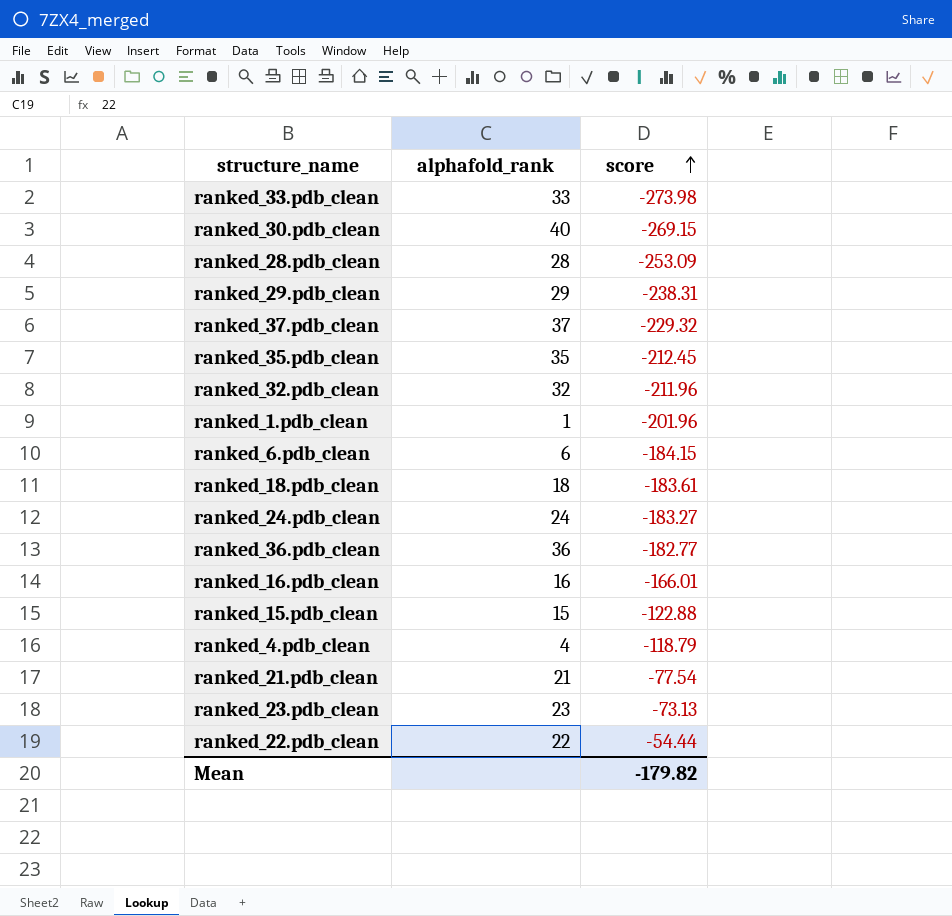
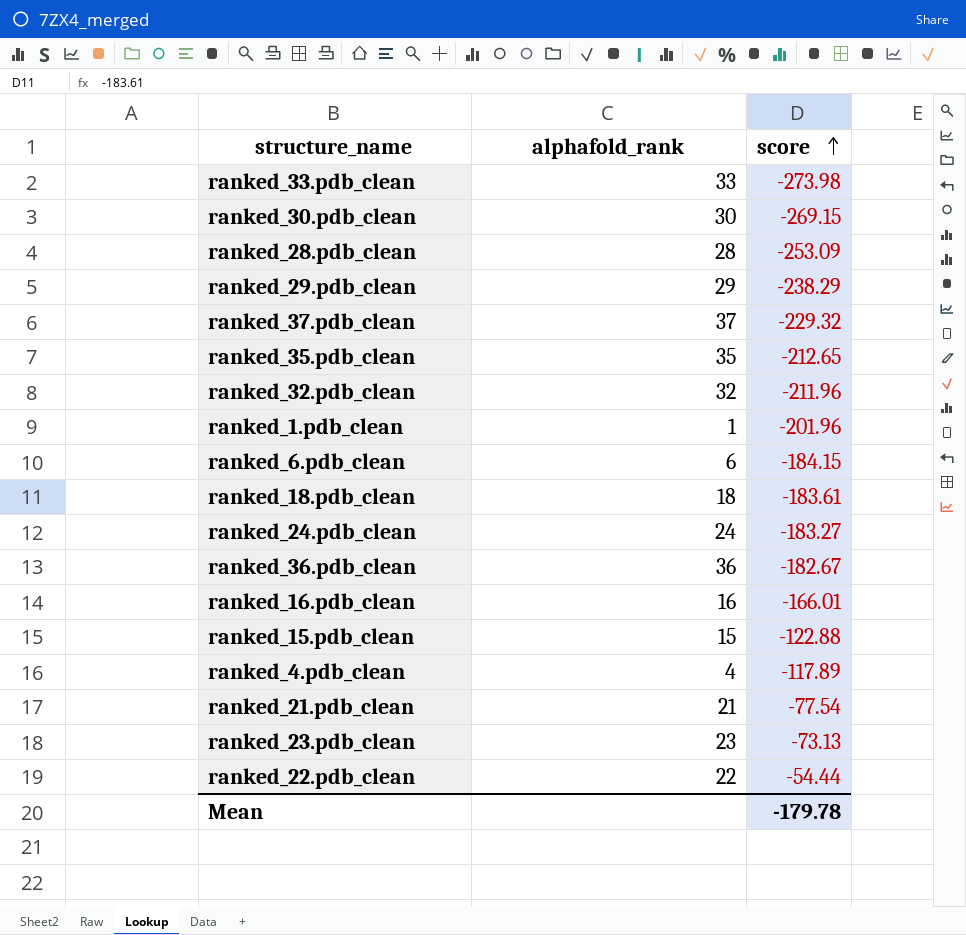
ranked_30.pdb_clean | alphafold_rank: 40 -> 30
ranked_29.pdb_clean | score: -238.31 -> -238.29
ranked_35.pdb_clean | score: -212.45 -> -212.65
ranked_36.pdb_clean | score: -182.77 -> -182.67
ranked_4.pdb_clean | score: -118.79 -> -117.89
Mean | score: -179.82 -> -179.78

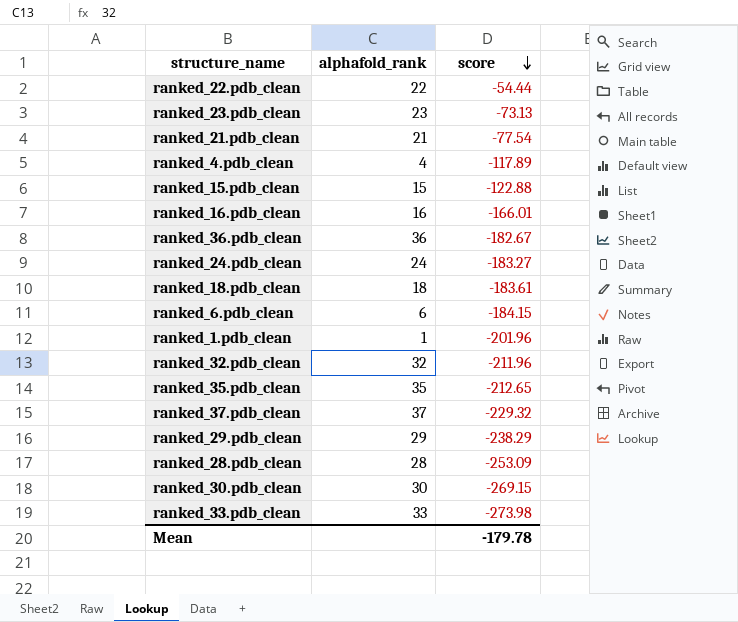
row order: score ascending -> score descending

